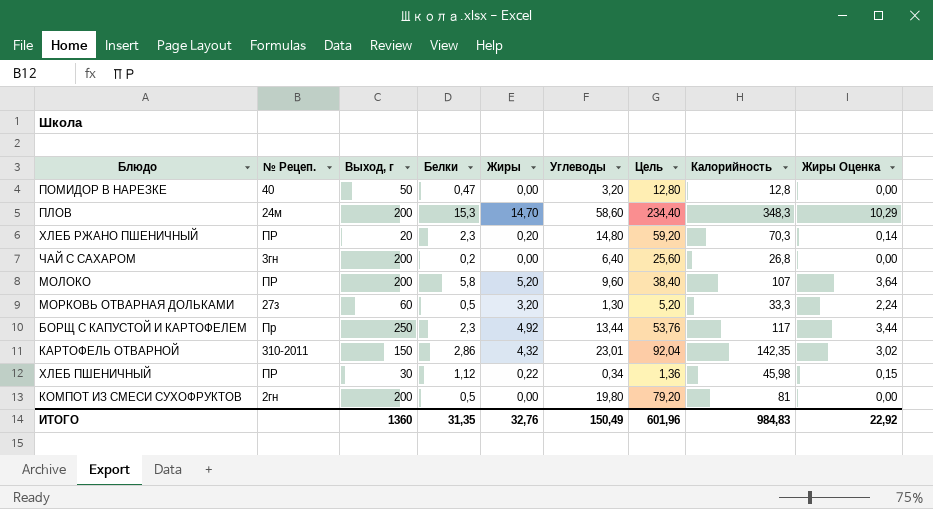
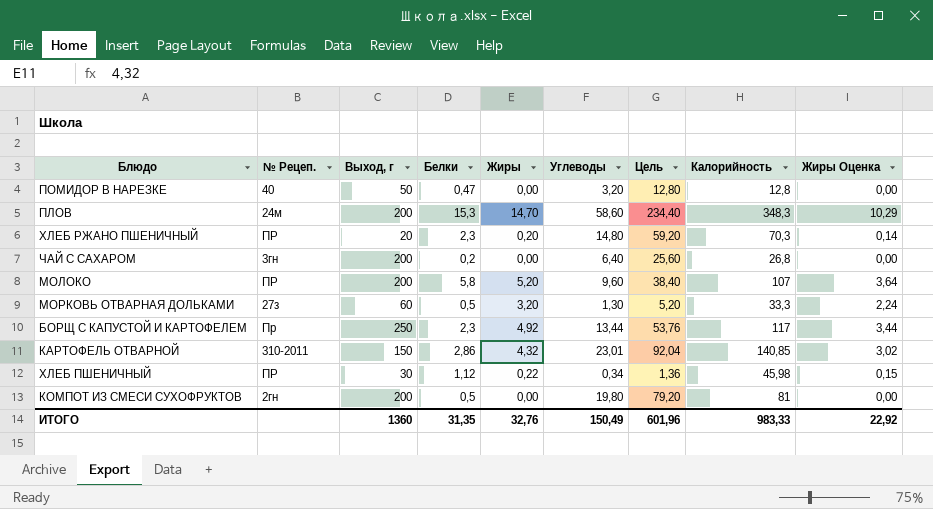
КАРТОФЕЛЬ ОТВАРНОЙ | Калорийность: 142,35 -> 140,85
ИТОГО | Калорийность: 984,83 -> 983,33

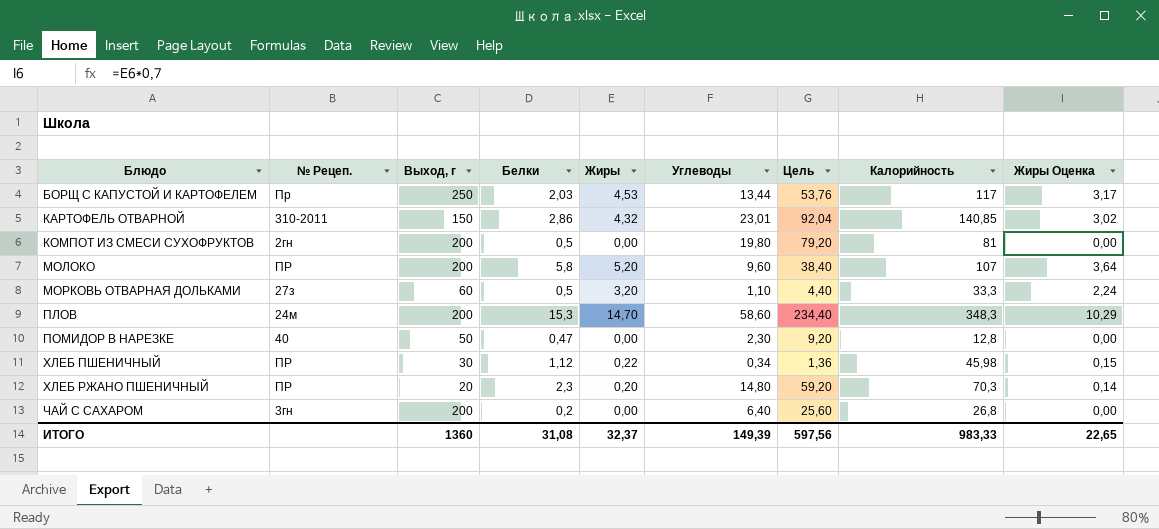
row order: none -> Блюдо ascending
БОРЩ С КАПУСТОЙ И КАРТОФЕЛЕМ | Белки: 2,3 -> 2,03
БОРЩ С КАПУСТОЙ И КАРТОФЕЛЕМ | Жиры: 4,92 -> 4,53
БОРЩ С КАПУСТОЙ И КАРТОФЕЛЕМ | Жиры Оценка: 3,44 -> 3,17
МОРКОВЬ ОТВАРНАЯ ДОЛЬКАМИ | Углеводы: 1,30 -> 1,10
МОРКОВЬ ОТВАРНАЯ ДОЛЬКАМИ | Цель: 5,20 -> 4,40
ПОМИДОР В НАРЕЗКЕ | Углеводы: 3,20 -> 2,30
ПОМИДОР В НАРЕЗКЕ | Цель: 12,80 -> 9,20
ИТОГО | Белки: 31,35 -> 31,08
ИТОГО | Жиры: 32,76 -> 32,37
ИТОГО | Углеводы: 150,49 -> 149,39
ИТОГО | Цель: 601,96 -> 597,56
ИТОГО | Жиры Оценка: 22,92 -> 22,65

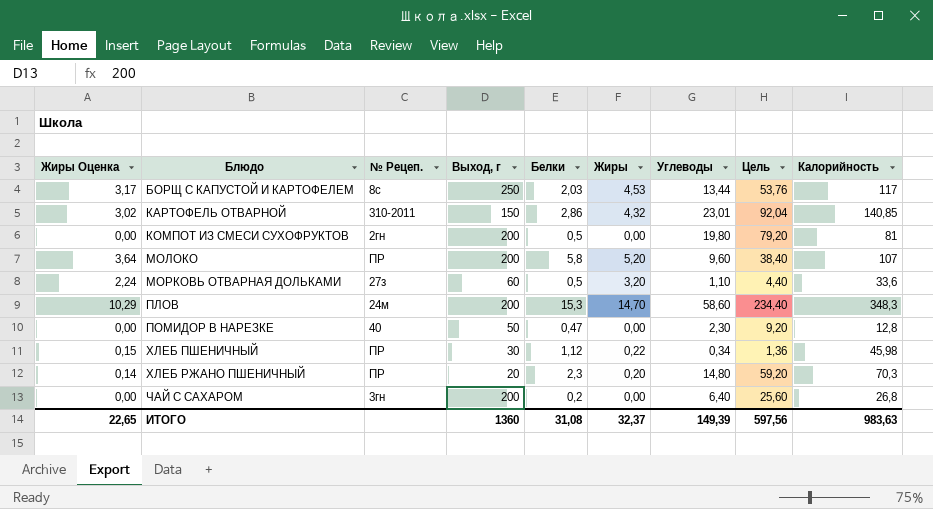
column Жиры Оценка | position: 9 -> 1
БОРЩ С КАПУСТОЙ И КАРТОФЕЛЕМ | № Рецеп.: Пр -> 8с
МОРКОВЬ ОТВАРНАЯ ДОЛЬКАМИ | Калорийность: 33,3 -> 33,6
ИТОГО | Калорийность: 983,33 -> 983,63

